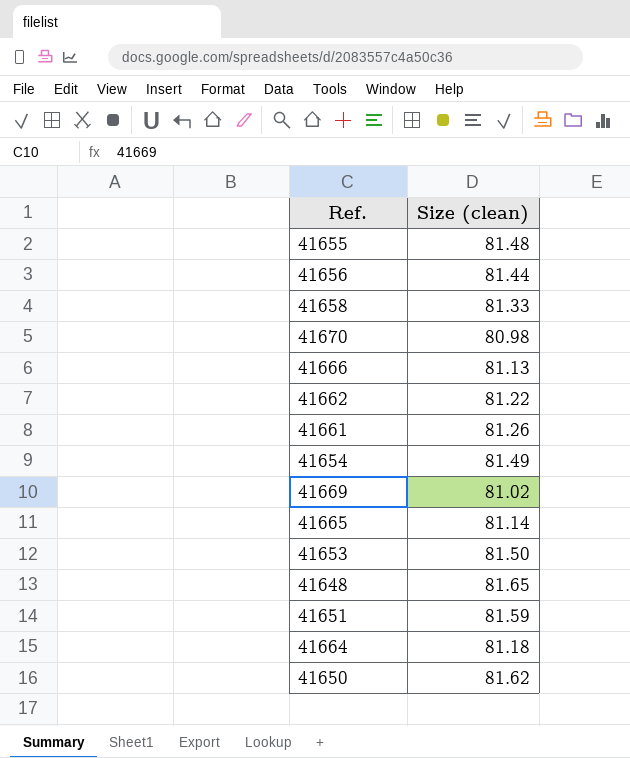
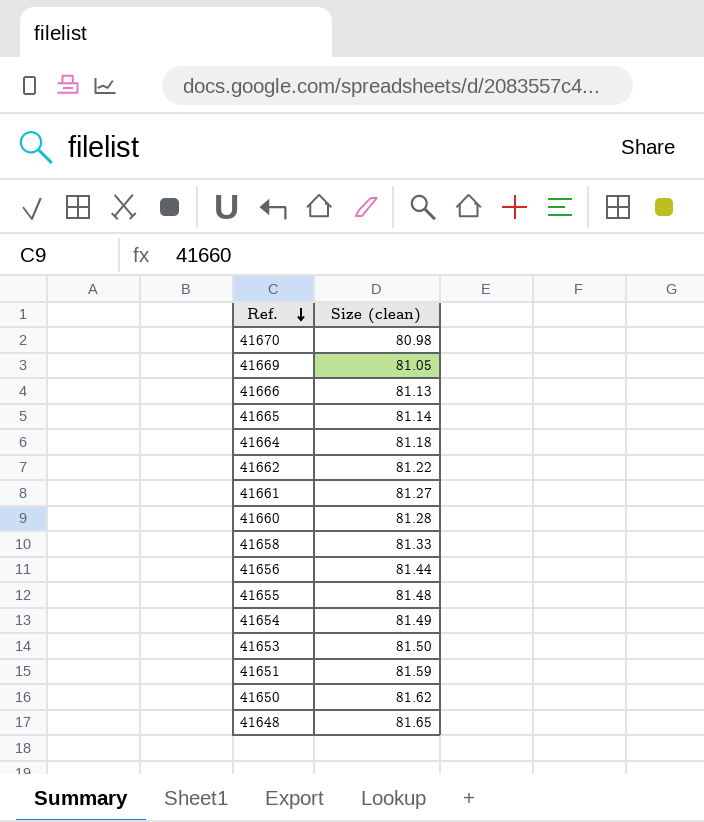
row order: none -> Ref. descending
41669 | Size (clean): 81.02 -> 81.05
41661 | Size (clean): 81.26 -> 81.27
row 41660: none -> 81.28

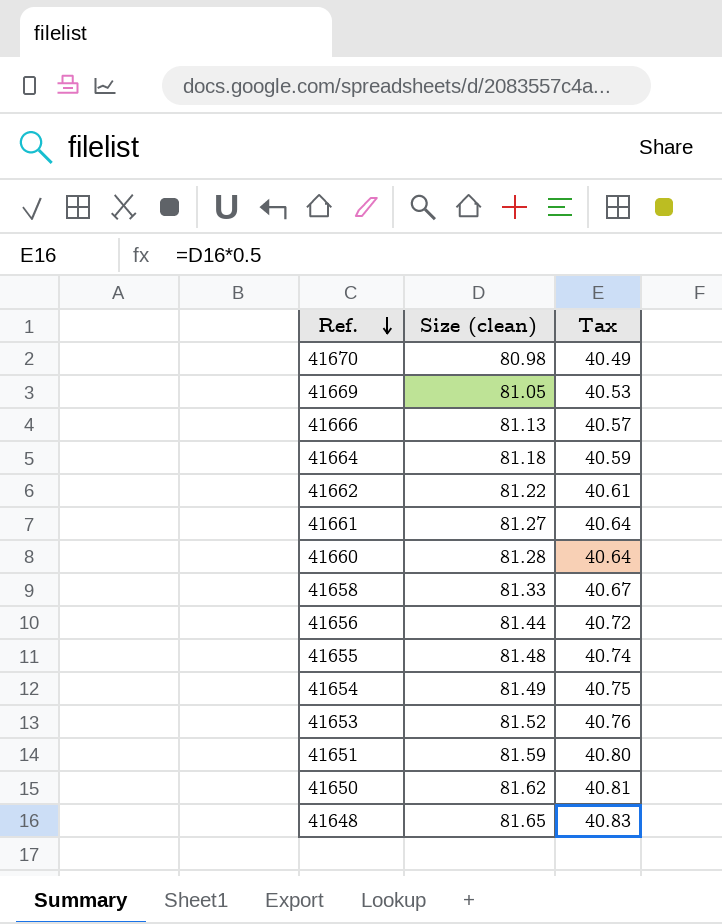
column Tax | formula: none -> [Size (clean)] * 0.5
row 41665: 81.14 -> none
41653 | Size (clean): 81.50 -> 81.52

